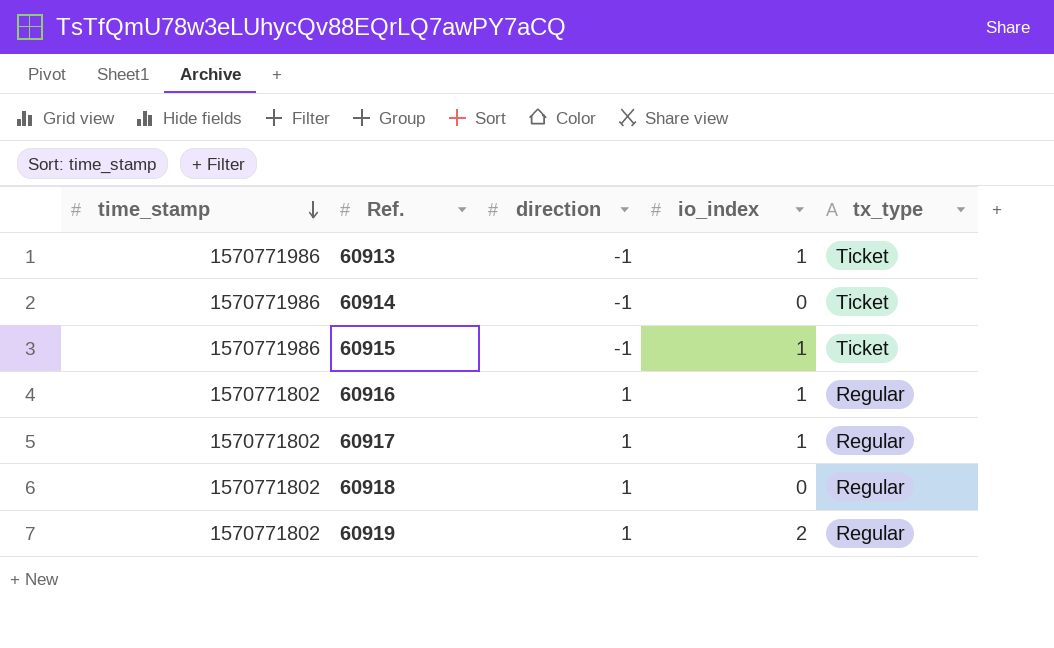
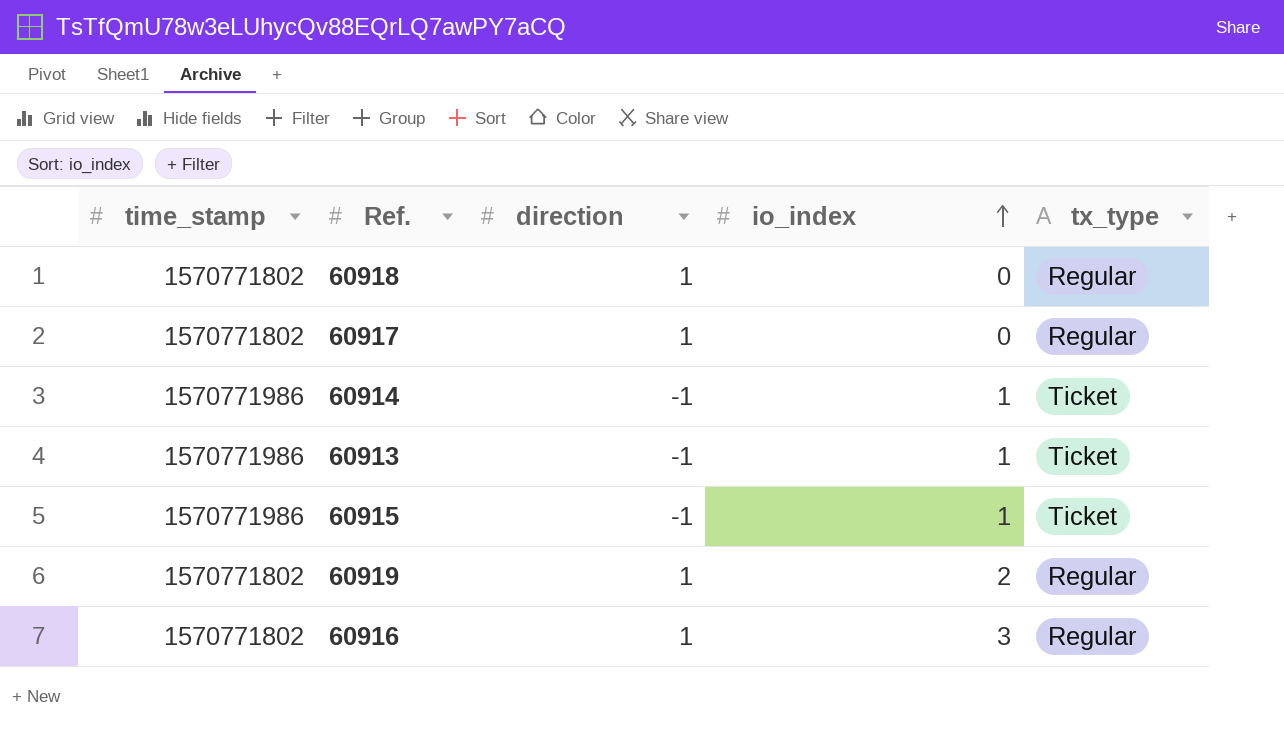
row order: time_stamp descending -> io_index ascending
60917 | io_index: 1 -> 0
60914 | io_index: 0 -> 1
60916 | io_index: 1 -> 3

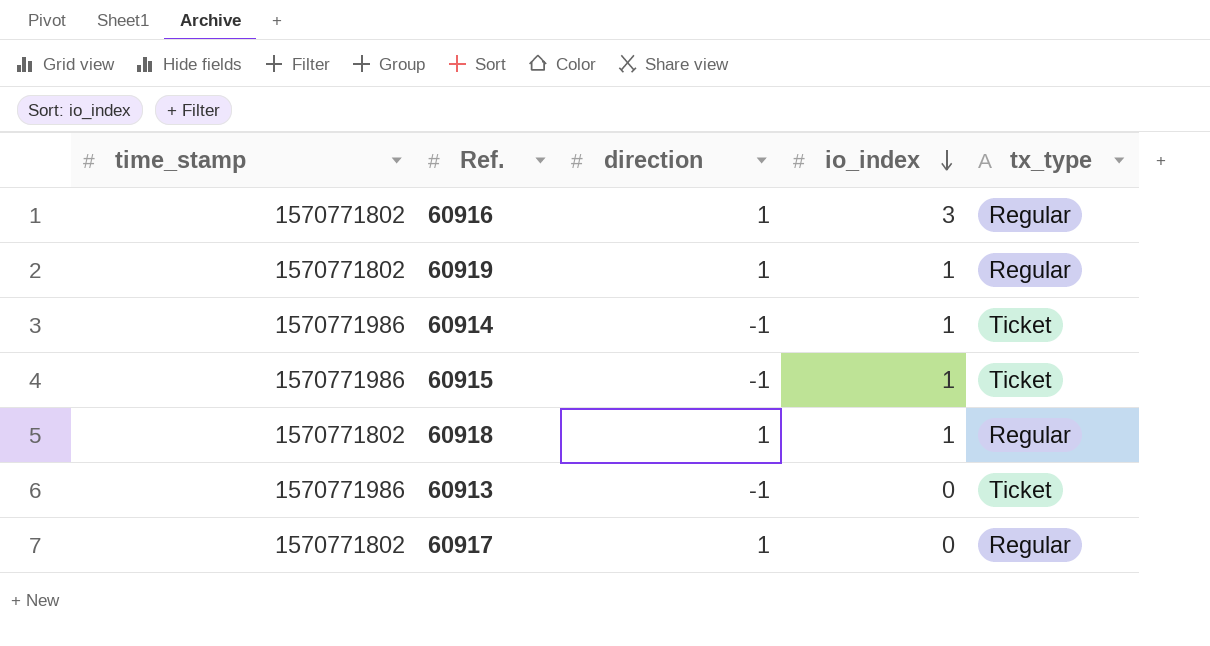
row order: io_index ascending -> io_index descending
60919 | io_index: 2 -> 1
60918 | io_index: 0 -> 1
60913 | io_index: 1 -> 0

